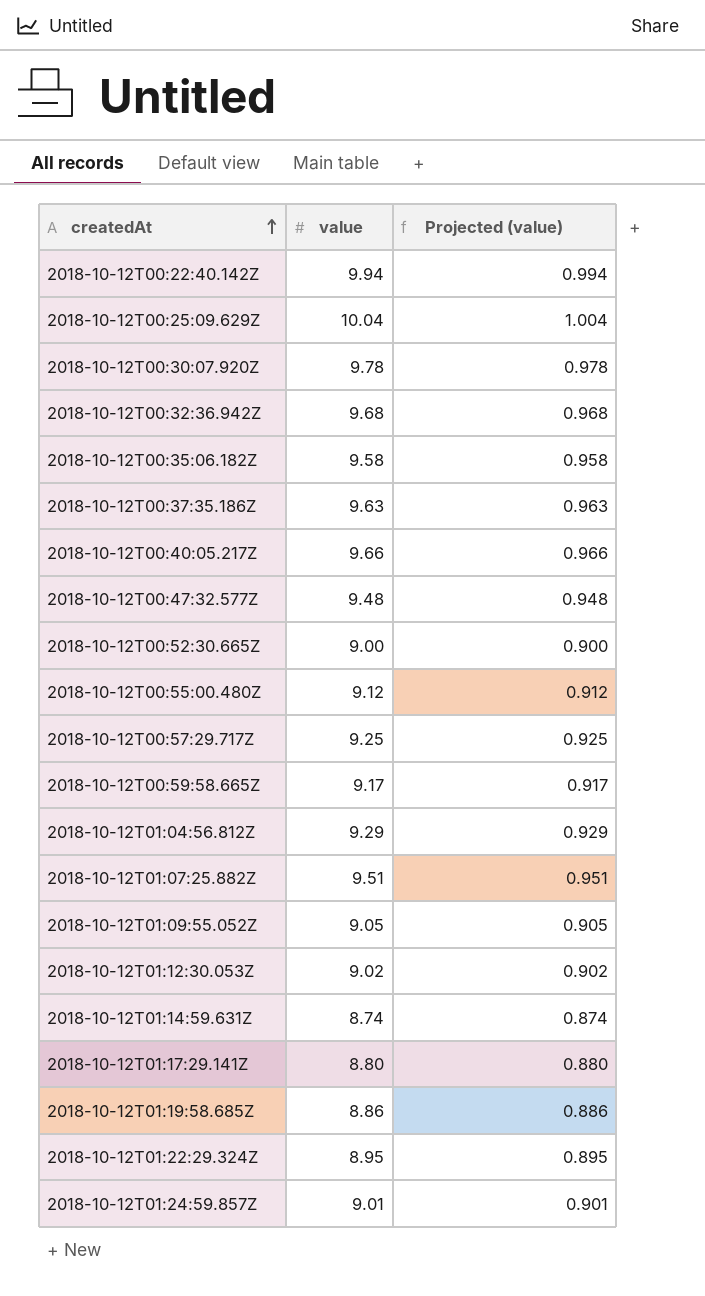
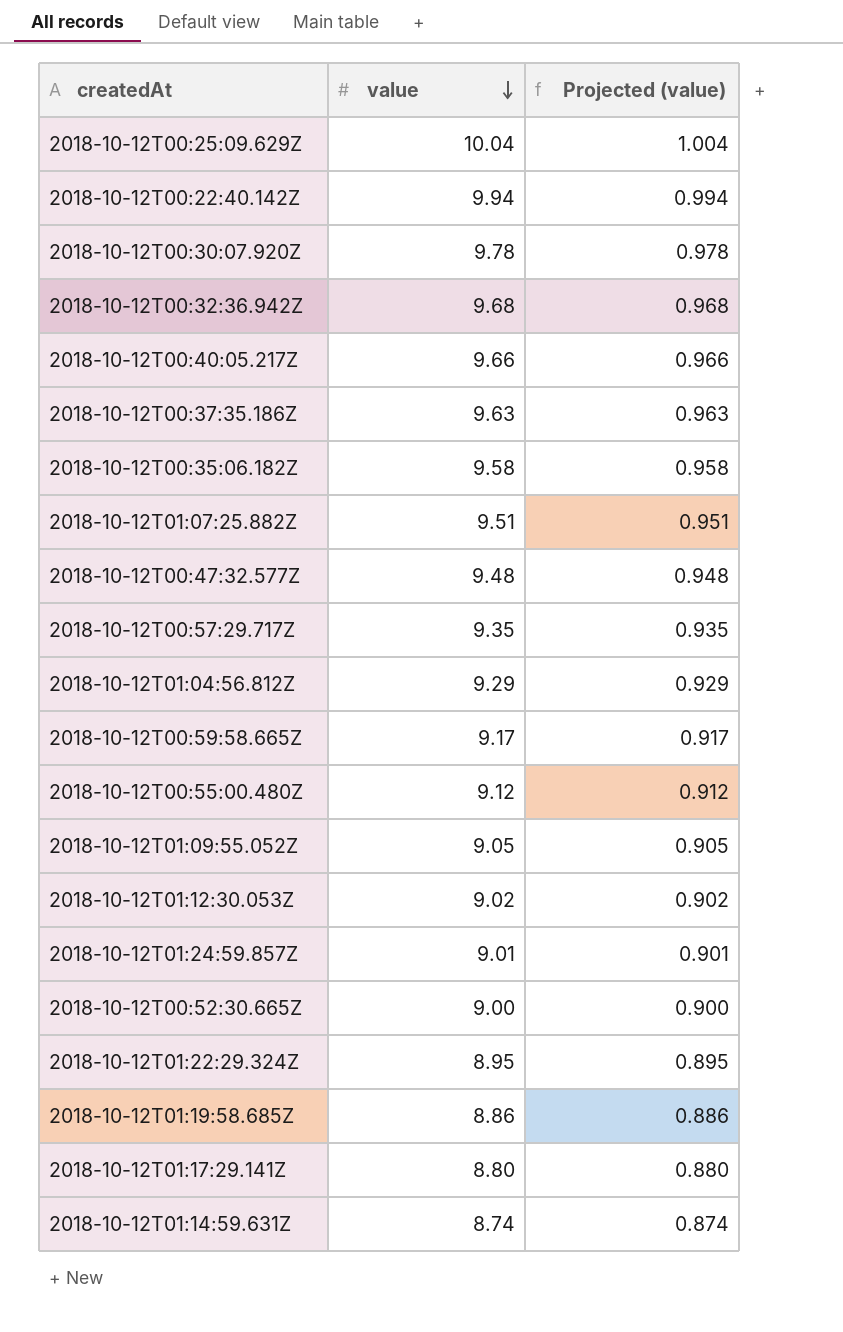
row order: createdAt ascending -> value descending
2018-10-12T00:57:29.717Z | value: 9.25 -> 9.35
2018-10-12T00:57:29.717Z | Projected (value): 0.925 -> 0.935

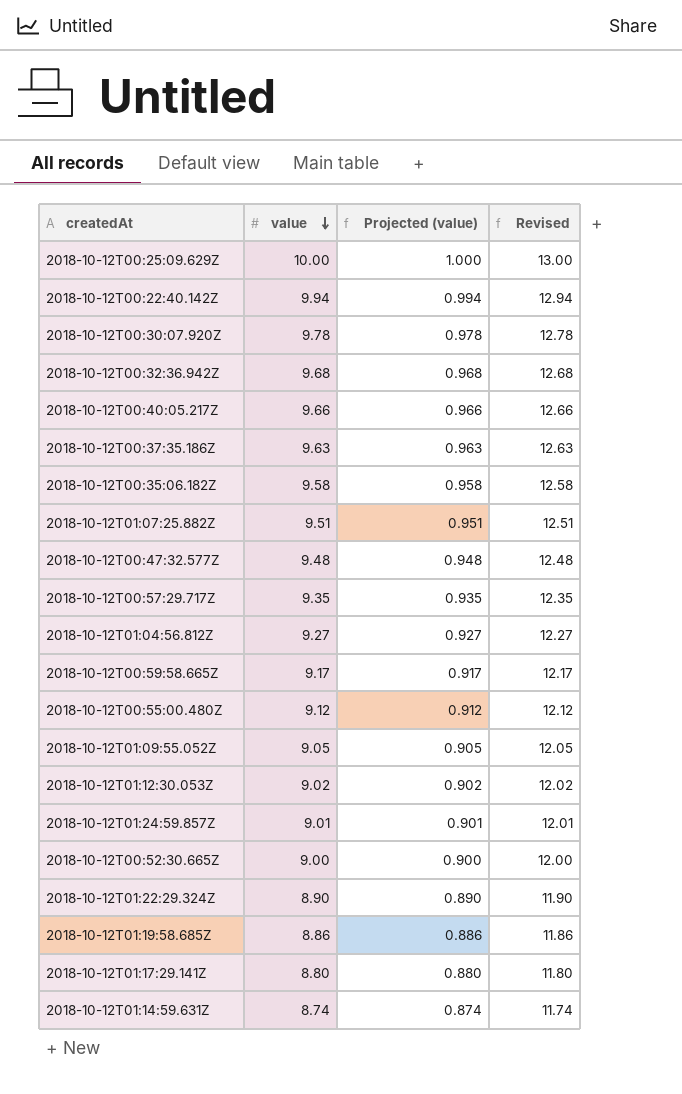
column Revised | formula: none -> [value] + 3
2018-10-12T00:25:09.629Z | value: 10.04 -> 10.00
2018-10-12T00:25:09.629Z | Projected (value): 1.004 -> 1.000
2018-10-12T01:04:56.812Z | value: 9.29 -> 9.27
2018-10-12T01:04:56.812Z | Projected (value): 0.929 -> 0.927
2018-10-12T01:22:29.324Z | value: 8.95 -> 8.90
2018-10-12T01:22:29.324Z | Projected (value): 0.895 -> 0.890

